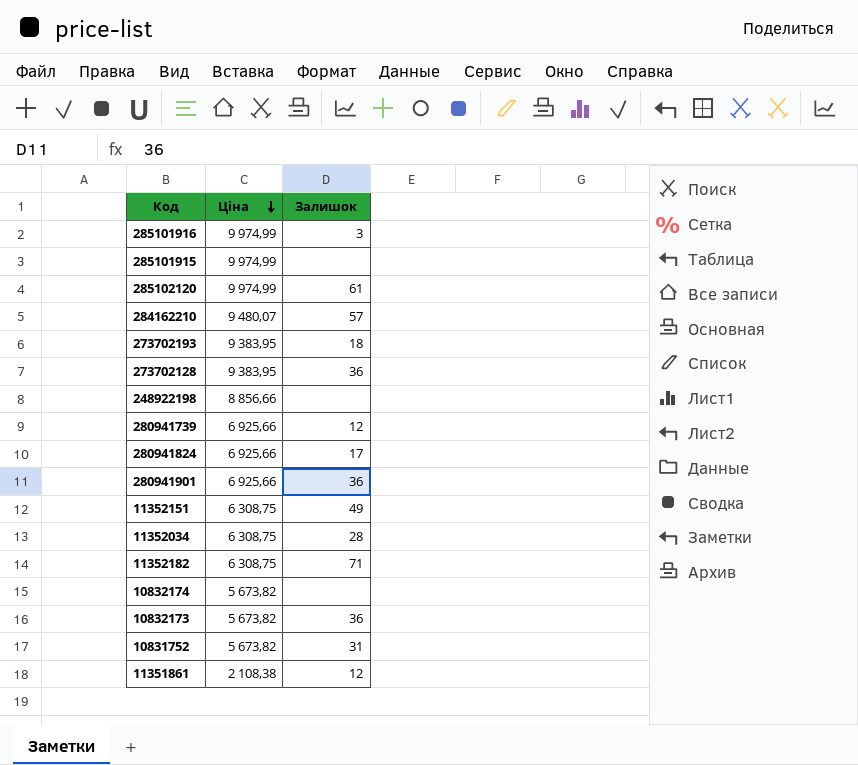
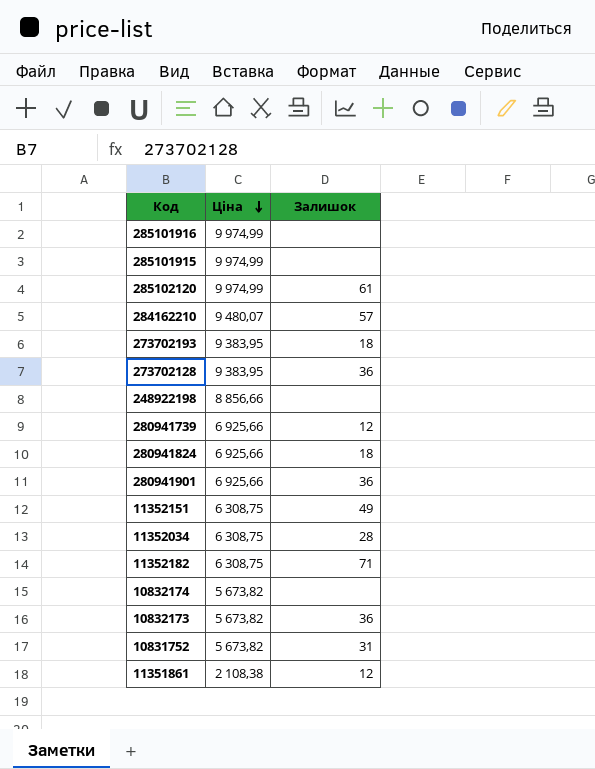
285101916 | Залишок: 3 -> none
280941824 | Залишок: 17 -> 18

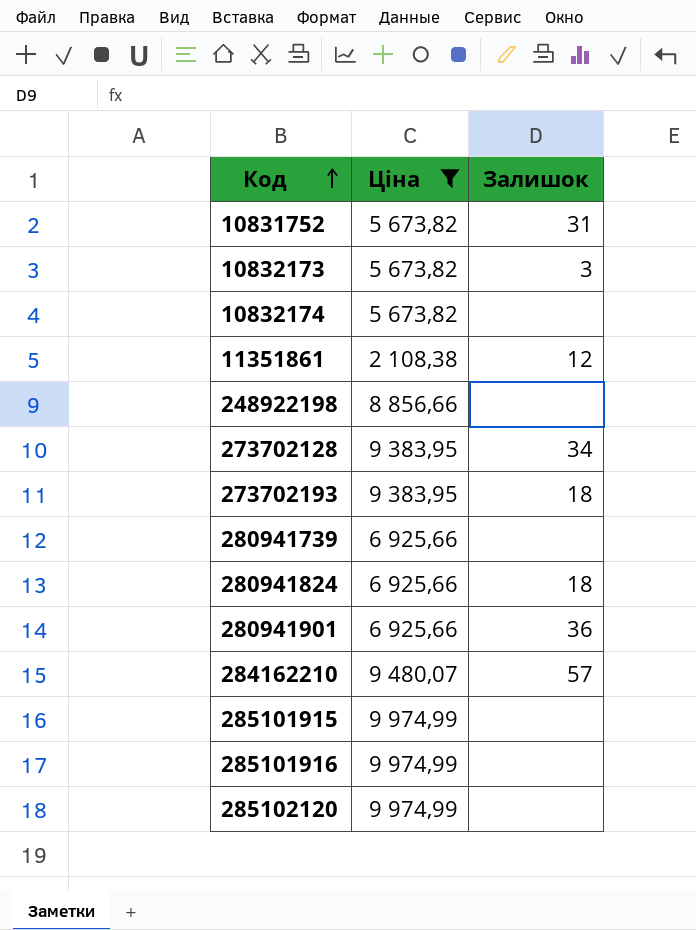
filter: none -> Ціна != 6 308,75
row order: Ціна descending -> Код ascending
10832173 | Залишок: 36 -> 3
273702128 | Залишок: 36 -> 34
280941739 | Залишок: 12 -> none
285102120 | Залишок: 61 -> none

